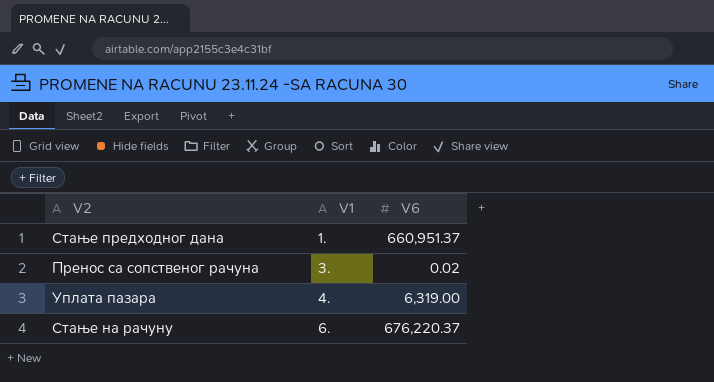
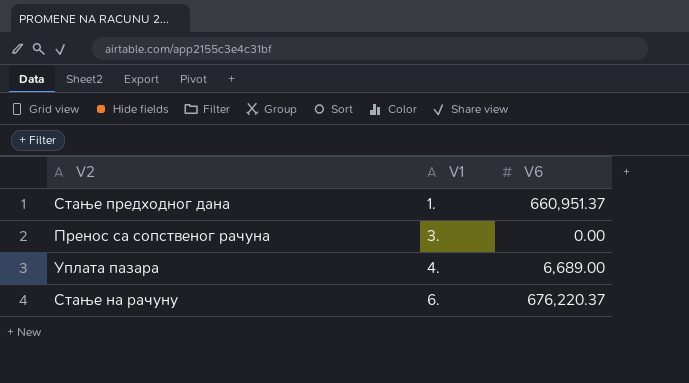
Пренос са сопственог рачуна | V6: 0.02 -> 0.00
Уплата пазара | V6: 6,319.00 -> 6,689.00

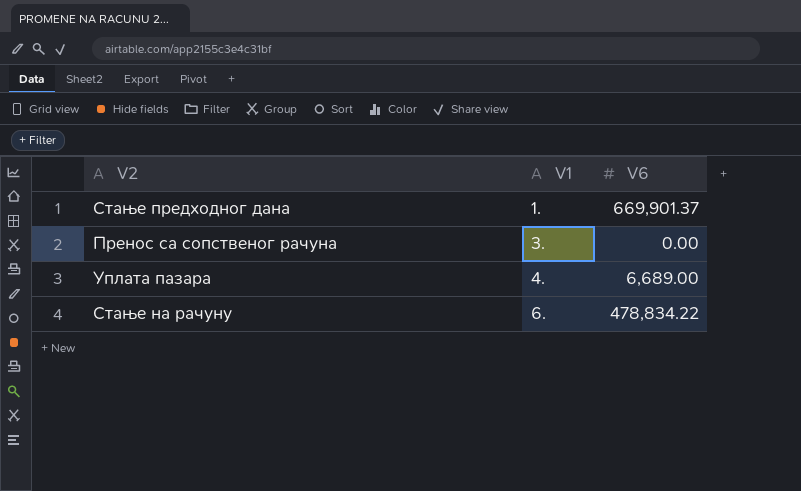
Стање предходног дана | V6: 660,951.37 -> 669,901.37
Стање на рачуну | V6: 676,220.37 -> 478,834.22

